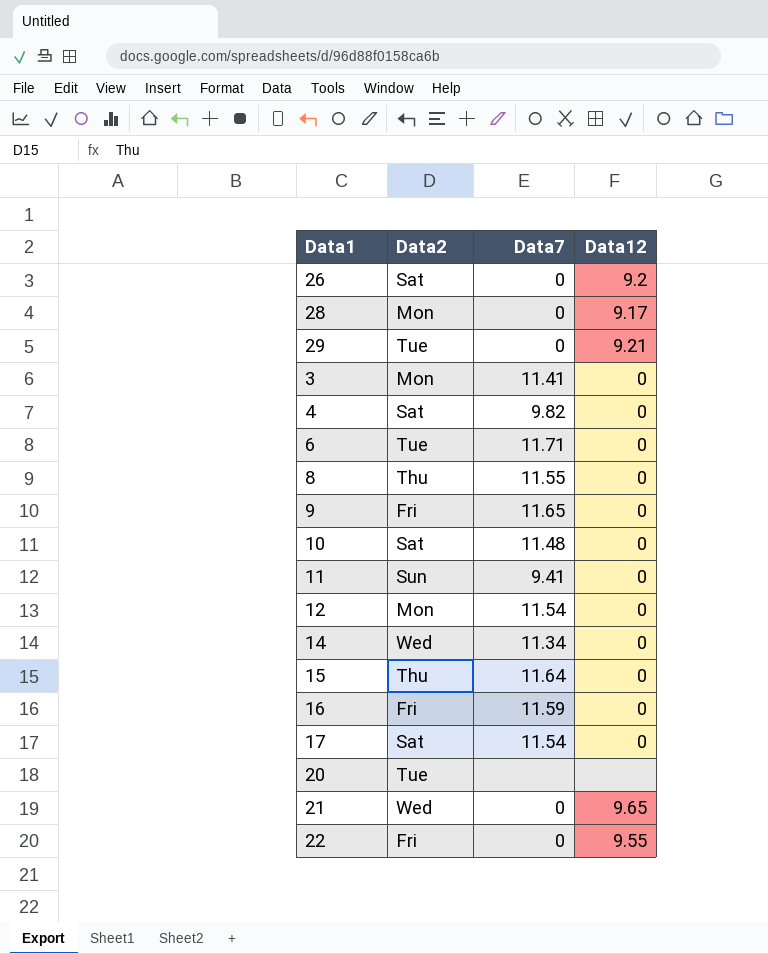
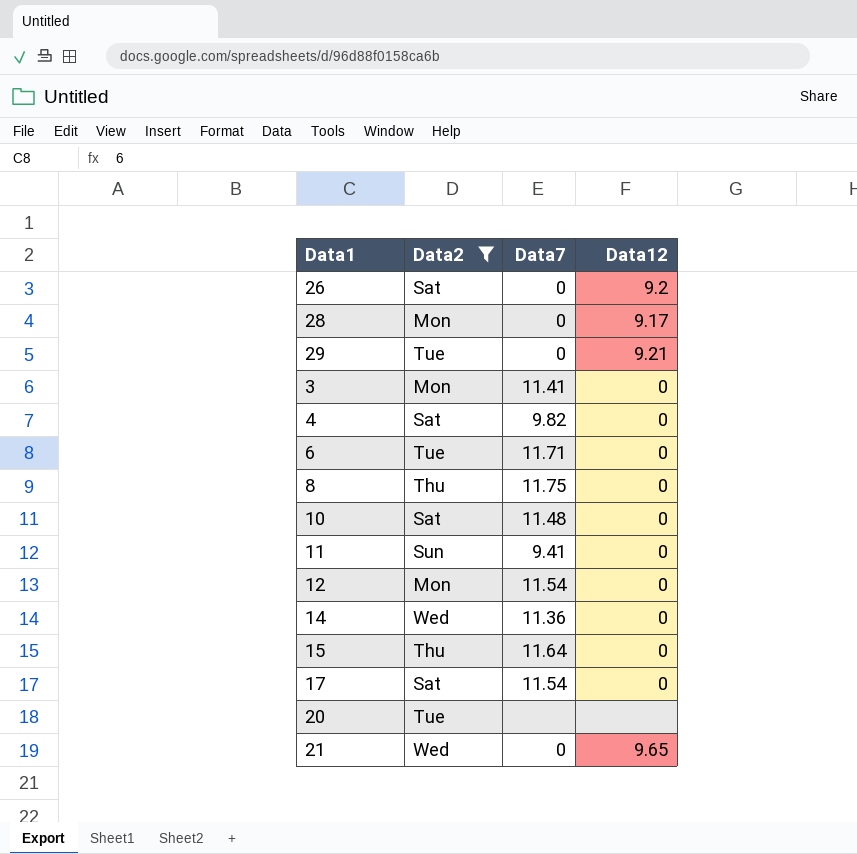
filter: none -> Data2 != Fri
8 | Data7: 11.55 -> 11.75
14 | Data7: 11.34 -> 11.36

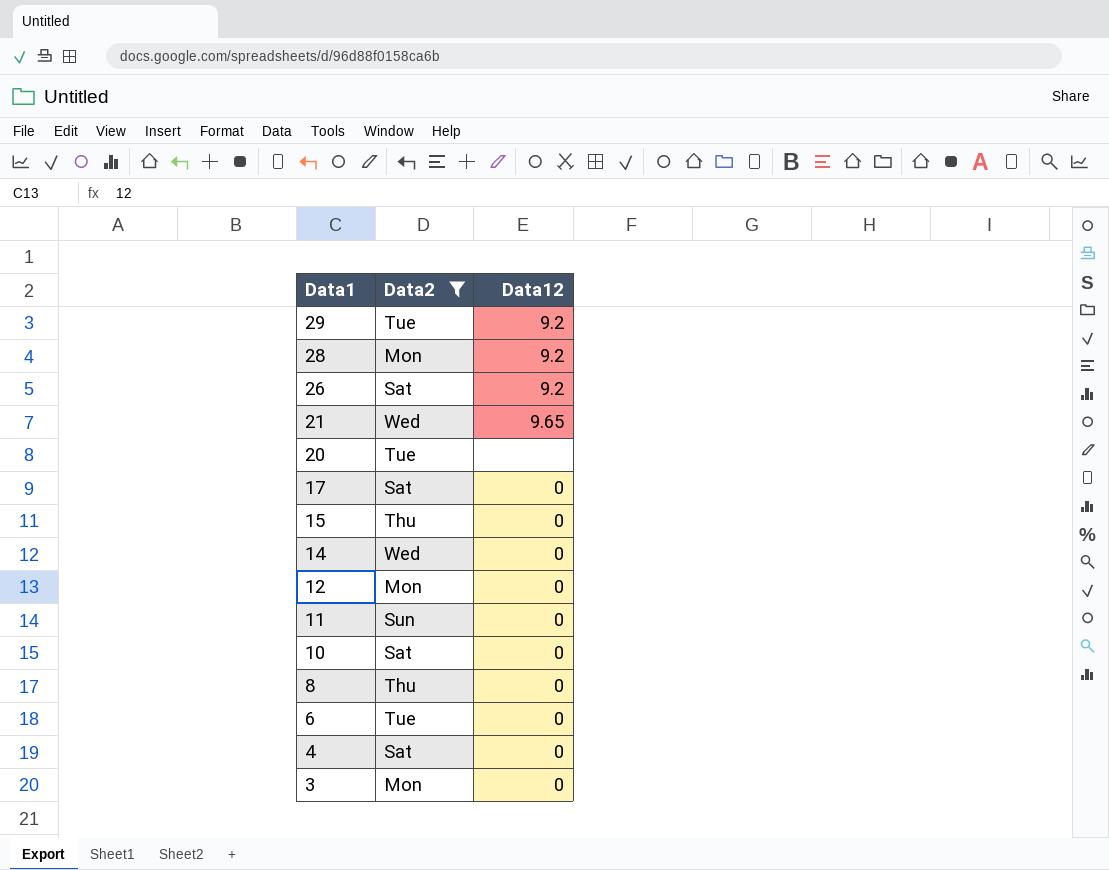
row order: none -> Data1 descending
column Data7 | position: 3 -> none
29 | Data12: 9.21 -> 9.2
28 | Data12: 9.17 -> 9.2

